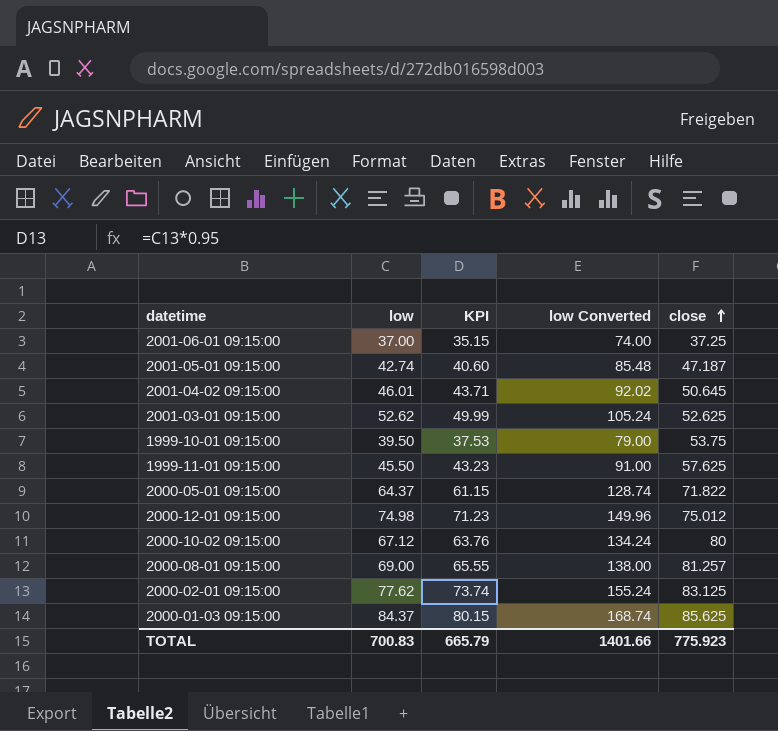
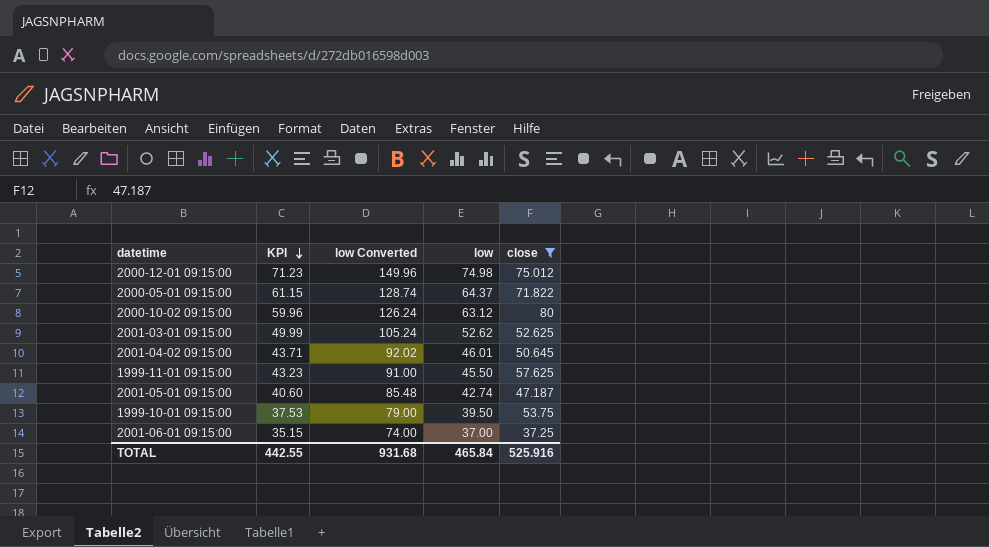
filter: none -> close <= 80
row order: close ascending -> KPI descending
column low | position: 2 -> 4
2000-10-02 09:15:00 | KPI: 63.76 -> 59.96
2000-10-02 09:15:00 | low Converted: 134.24 -> 126.24
2000-10-02 09:15:00 | low: 67.12 -> 63.12
TOTAL | KPI: 665.79 -> 442.55
TOTAL | low Converted: 1401.66 -> 931.68
TOTAL | low: 700.83 -> 465.84
TOTAL | close: 775.923 -> 525.916

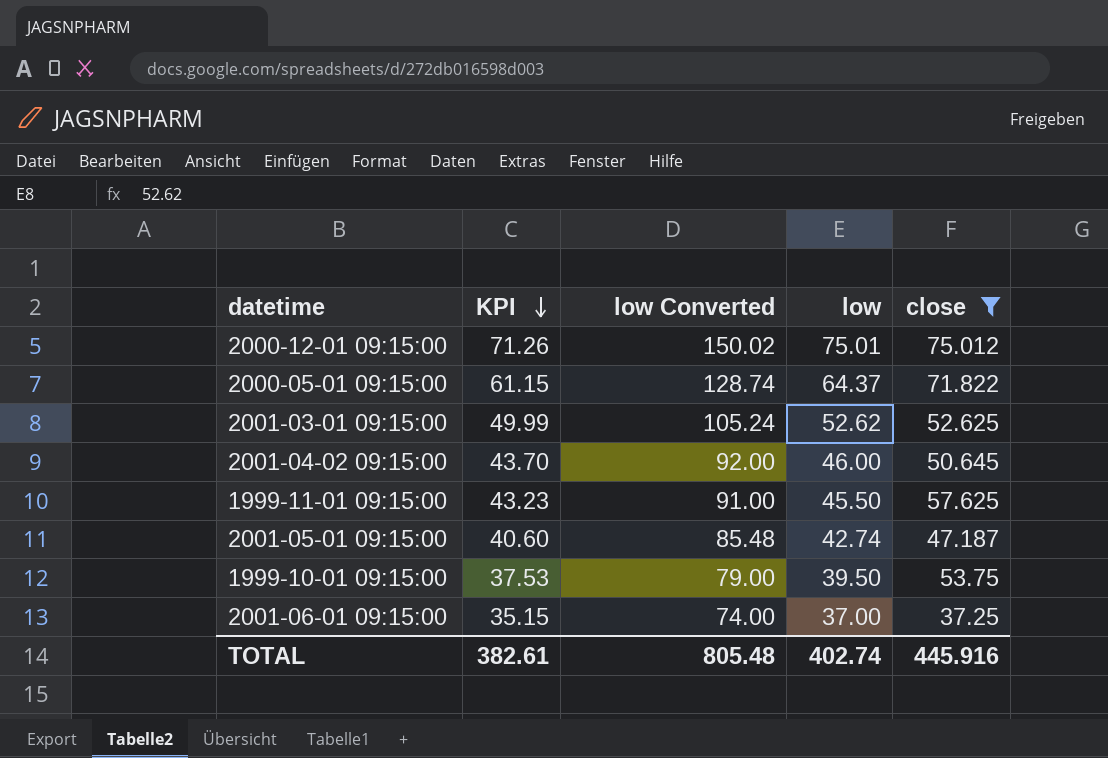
row 2000-10-02 09:15:00: 59.96 | 126.24 | 63.12 | 80 -> none
2000-12-01 09:15:00 | KPI: 71.23 -> 71.26
2000-12-01 09:15:00 | low Converted: 149.96 -> 150.02
2000-12-01 09:15:00 | low: 74.98 -> 75.01
2001-04-02 09:15:00 | KPI: 43.71 -> 43.70
2001-04-02 09:15:00 | low Converted: 92.02 -> 92.00
2001-04-02 09:15:00 | low: 46.01 -> 46.00
TOTAL | KPI: 442.55 -> 382.61
TOTAL | low Converted: 931.68 -> 805.48
TOTAL | low: 465.84 -> 402.74
TOTAL | close: 525.916 -> 445.916

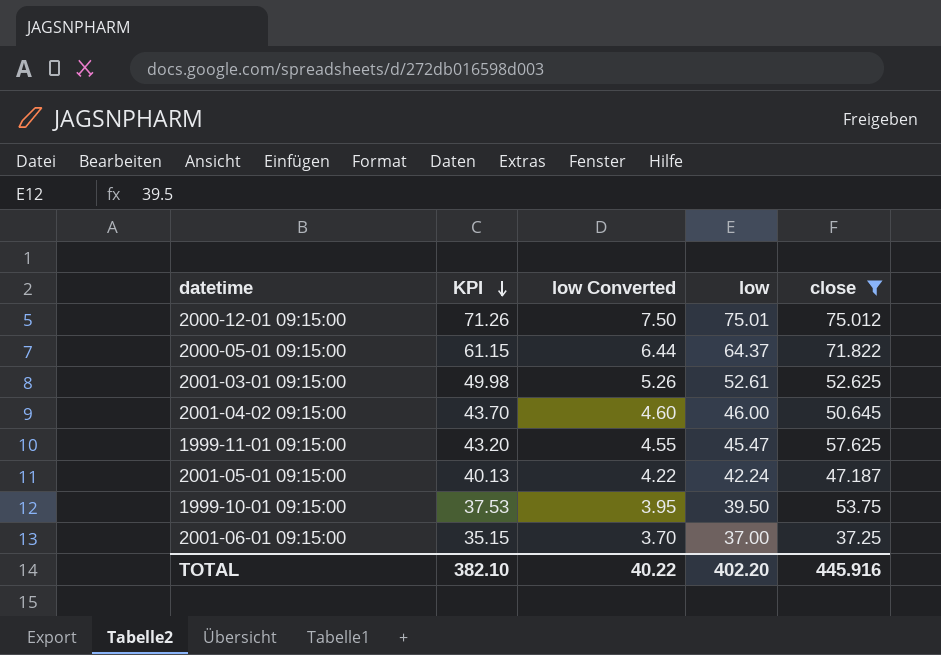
column low Converted | formula: [low] * 2 -> [low] * 0.1
2001-03-01 09:15:00 | KPI: 49.99 -> 49.98
2001-03-01 09:15:00 | low: 52.62 -> 52.61
1999-11-01 09:15:00 | KPI: 43.23 -> 43.20
1999-11-01 09:15:00 | low: 45.50 -> 45.47
2001-05-01 09:15:00 | KPI: 40.60 -> 40.13
2001-05-01 09:15:00 | low: 42.74 -> 42.24
TOTAL | KPI: 382.61 -> 382.10
TOTAL | low Converted: 805.48 -> 40.22
TOTAL | low: 402.74 -> 402.20

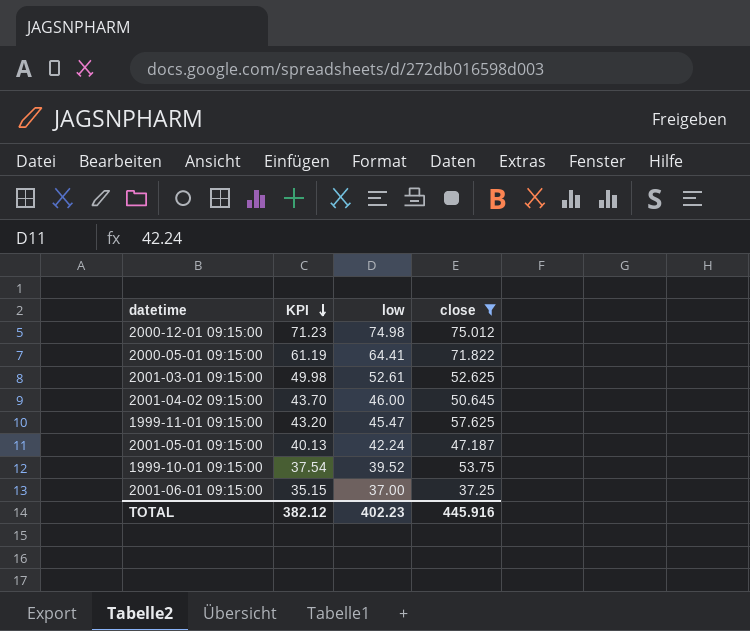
column low Converted | formula: [low] * 0.1 -> none
2000-12-01 09:15:00 | KPI: 71.26 -> 71.23
2000-12-01 09:15:00 | low: 75.01 -> 74.98
2000-05-01 09:15:00 | KPI: 61.15 -> 61.19
2000-05-01 09:15:00 | low: 64.37 -> 64.41
1999-10-01 09:15:00 | KPI: 37.53 -> 37.54
1999-10-01 09:15:00 | low: 39.50 -> 39.52
TOTAL | KPI: 382.10 -> 382.12
TOTAL | low: 402.20 -> 402.23

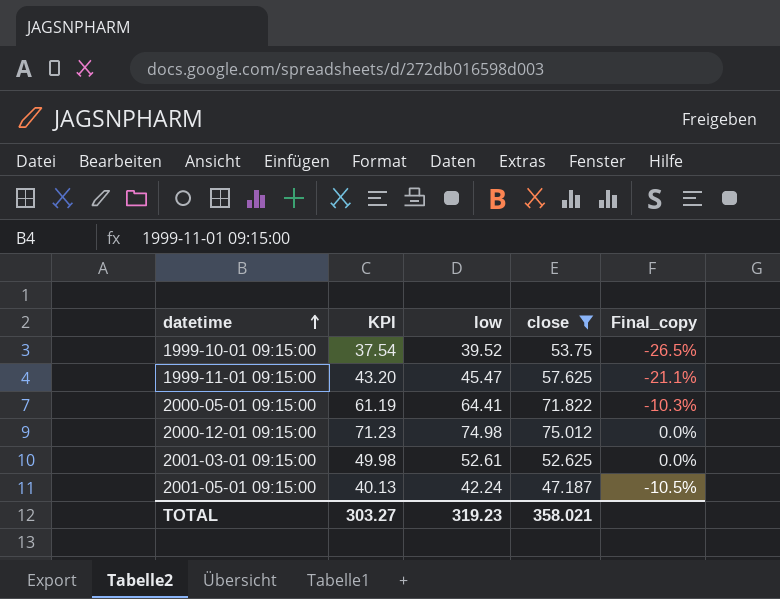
row order: KPI descending -> datetime ascending
column Final_copy | formula: none -> ([low] - [close]) / [close]
row 2001-04-02 09:15:00: 43.70 | 46.00 | 50.645 -> none
row 2001-06-01 09:15:00: 35.15 | 37.00 | 37.25 -> none
TOTAL | KPI: 382.12 -> 303.27
TOTAL | low: 402.23 -> 319.23
TOTAL | close: 445.916 -> 358.021

